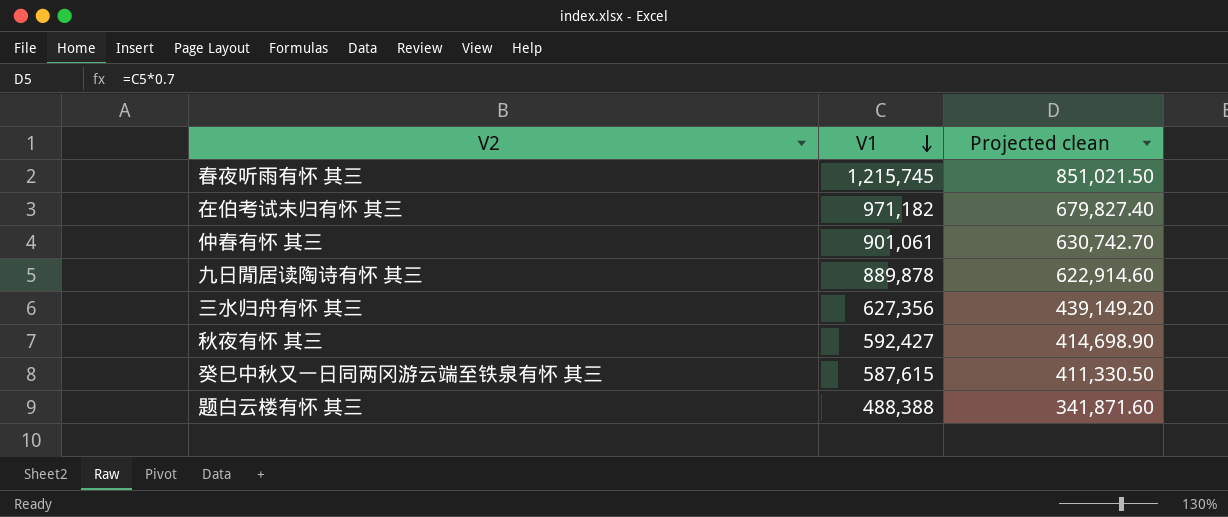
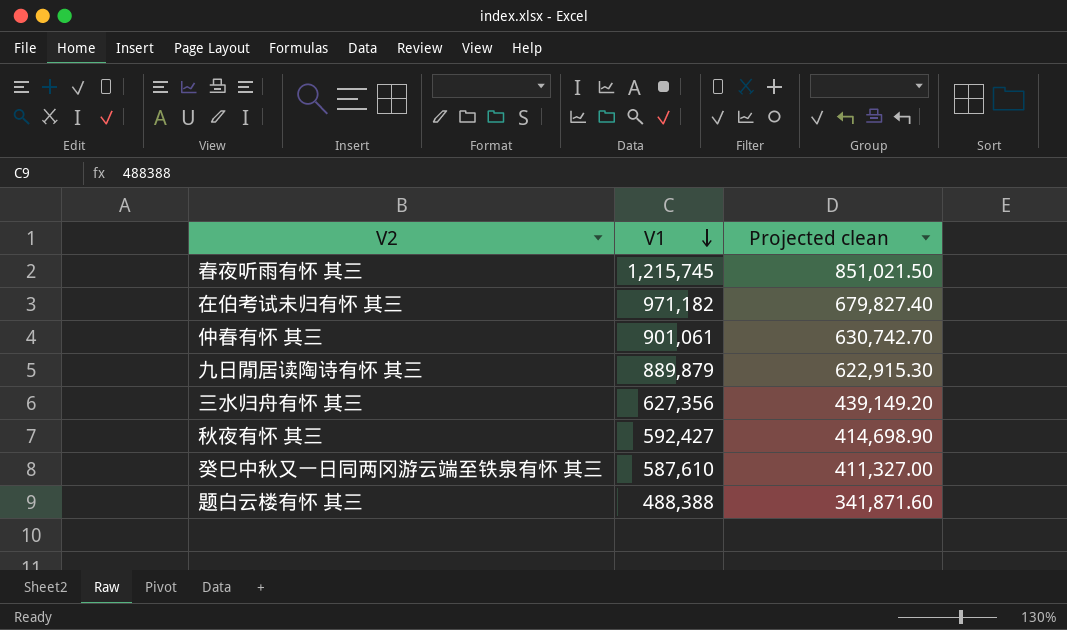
九日閒居读陶诗有怀 其三 | V1: 889,878 -> 889,879
九日閒居读陶诗有怀 其三 | Projected clean: 622,914.60 -> 622,915.30
癸巳中秋又一日同两冈游云端至铁泉有怀 其三 | V1: 587,615 -> 587,610
癸巳中秋又一日同两冈游云端至铁泉有怀 其三 | Projected clean: 411,330.50 -> 411,327.00

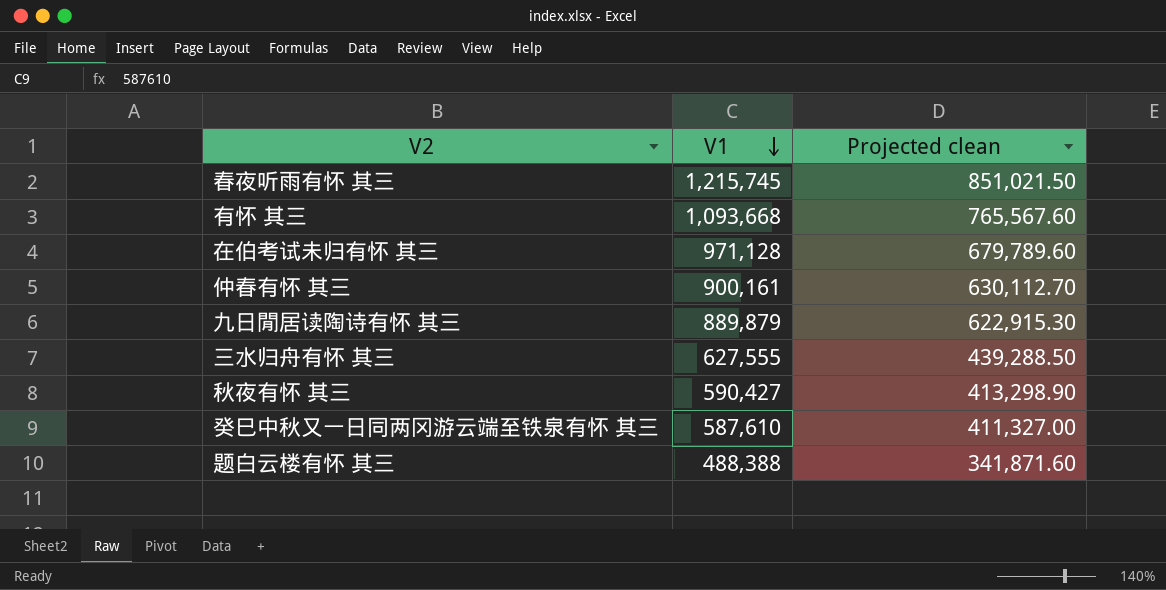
row 有怀 其三: none -> 1,093,668 | 765,567.60
在伯考试未归有怀 其三 | V1: 971,182 -> 971,128
在伯考试未归有怀 其三 | Projected clean: 679,827.40 -> 679,789.60
仲春有怀 其三 | V1: 901,061 -> 900,161
仲春有怀 其三 | Projected clean: 630,742.70 -> 630,112.70
三水归舟有怀 其三 | V1: 627,356 -> 627,555
三水归舟有怀 其三 | Projected clean: 439,149.20 -> 439,288.50
秋夜有怀 其三 | V1: 592,427 -> 590,427
秋夜有怀 其三 | Projected clean: 414,698.90 -> 413,298.90

